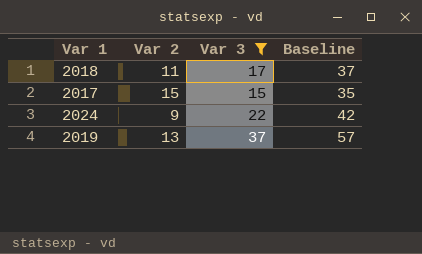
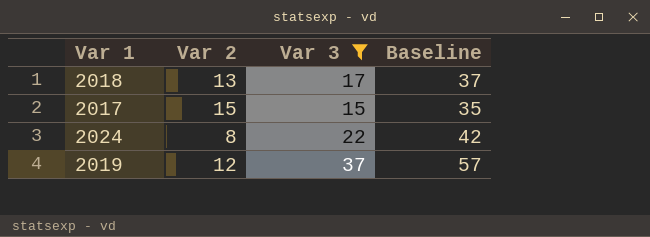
2018 | Var 2: 11 -> 13
2024 | Var 2: 9 -> 8
2019 | Var 2: 13 -> 12

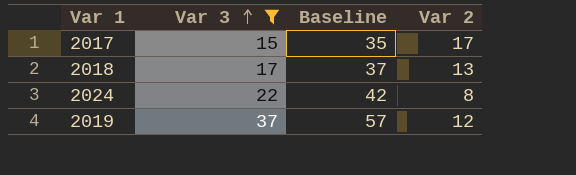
row order: none -> Var 3 ascending
column Var 2 | position: 2 -> 4
2017 | Var 2: 15 -> 17

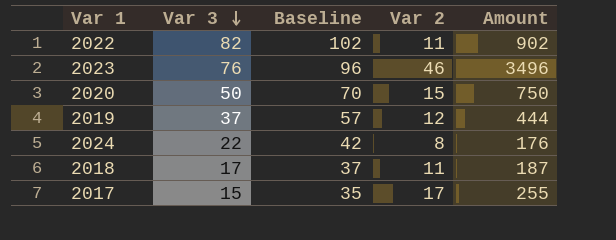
filter: Var 3 <= 37 -> none
row order: Var 3 ascending -> Var 3 descending
column Amount | formula: none -> [Var 3] * [Var 2]
2018 | Var 2: 13 -> 11

